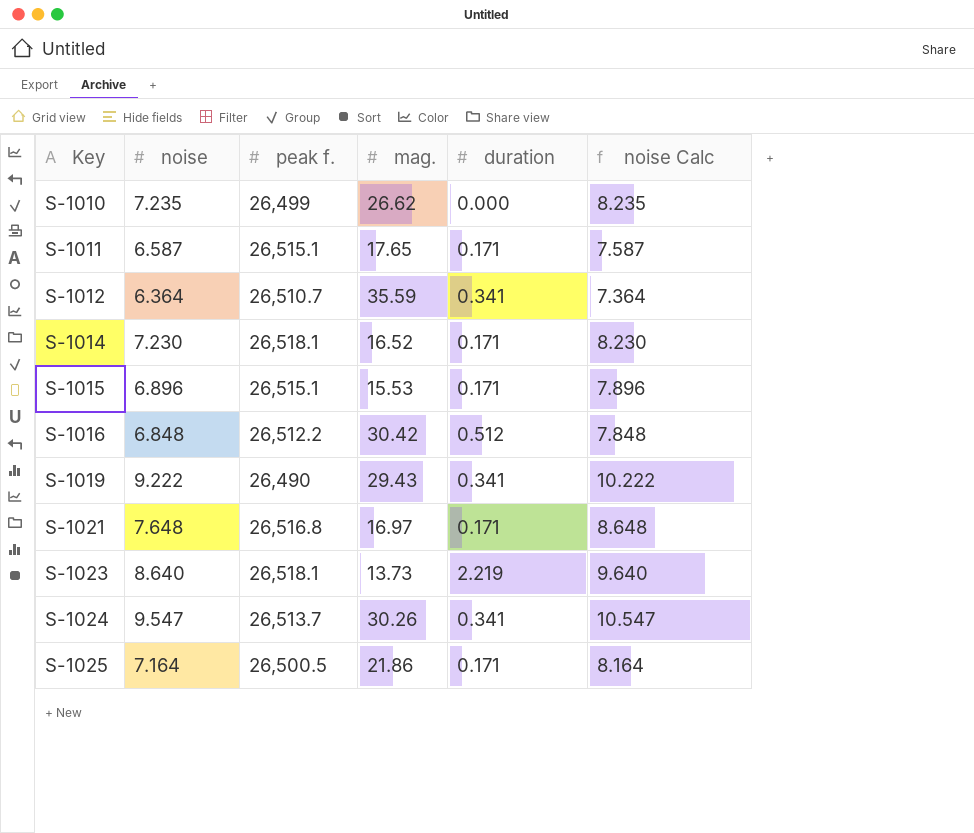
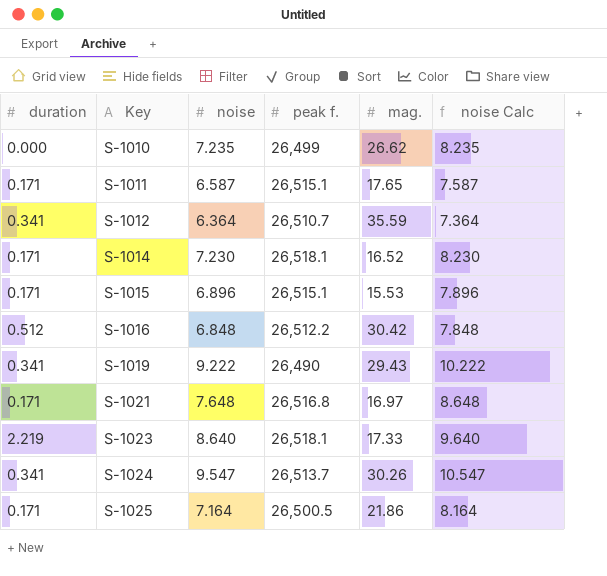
column duration | position: 5 -> 1
S-1023 | mag.: 13.73 -> 17.33

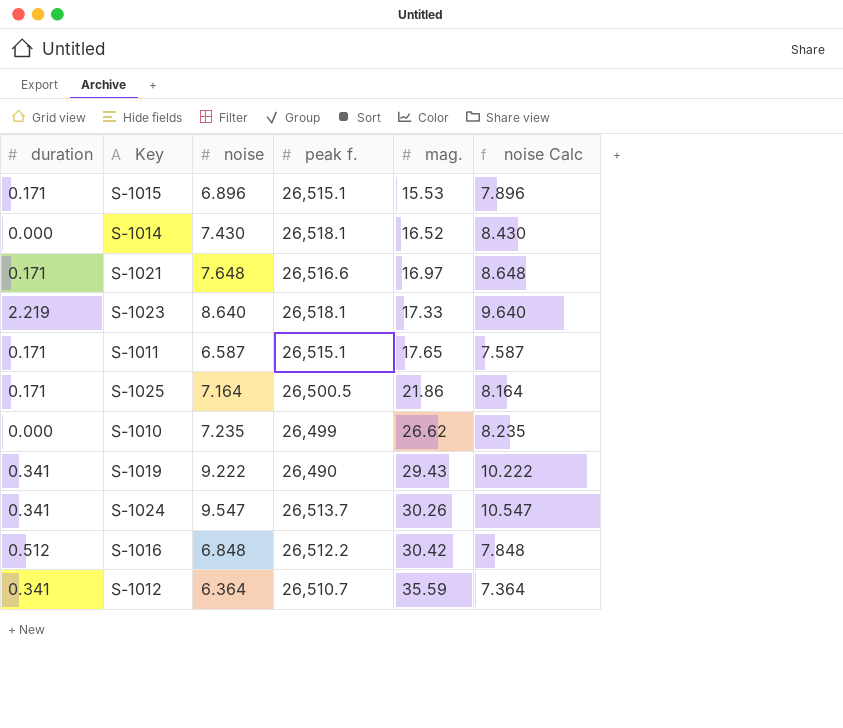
row order: Key ascending -> mag. ascending
S-1014 | duration: 0.171 -> 0.000
S-1014 | noise: 7.230 -> 7.430
S-1014 | noise Calc: 8.230 -> 8.430
S-1021 | peak f.: 26,516.8 -> 26,516.6

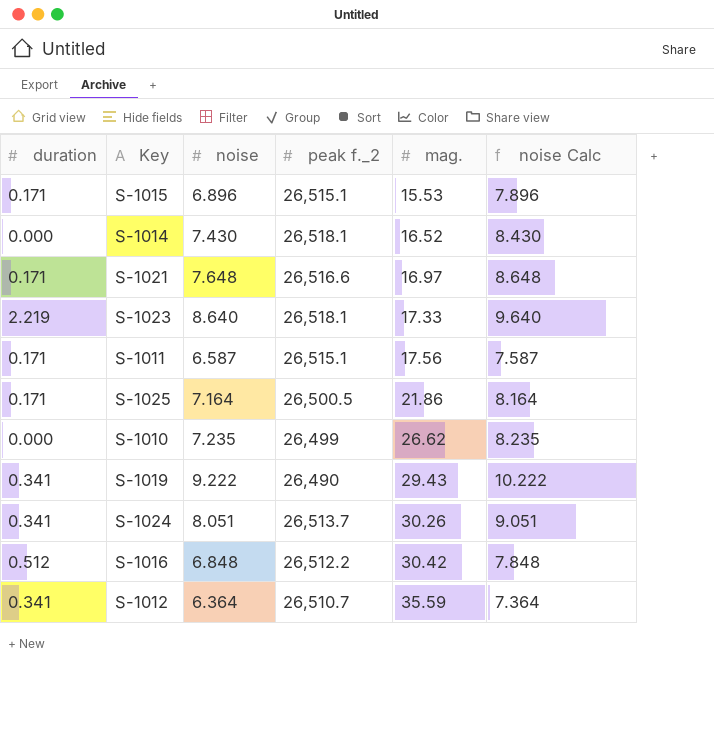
column name: peak f. -> peak f._2
S-1011 | mag.: 17.65 -> 17.56
S-1024 | noise: 9.547 -> 8.051
S-1024 | noise Calc: 10.547 -> 9.051

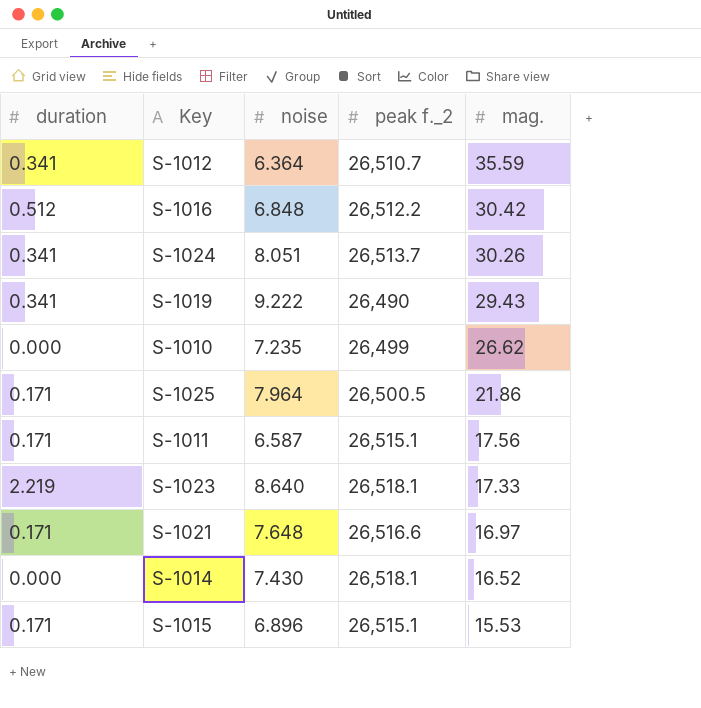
row order: mag. ascending -> mag. descending
column noise Calc | formula: [noise] + 1 -> none
S-1025 | noise: 7.164 -> 7.964

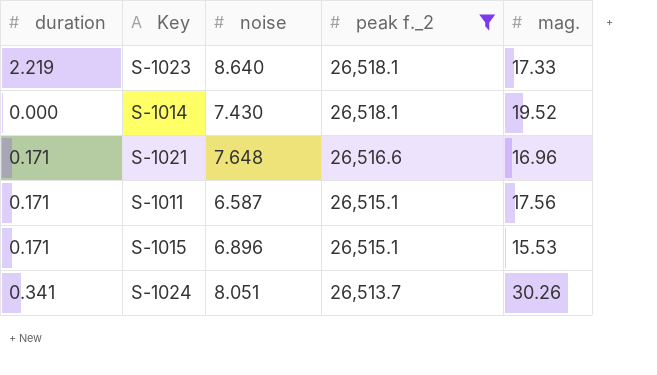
filter: none -> peak f._2 >= 26,513.7
row order: mag. descending -> peak f._2 descending
S-1014 | mag.: 16.52 -> 19.52
S-1021 | mag.: 16.97 -> 16.96

